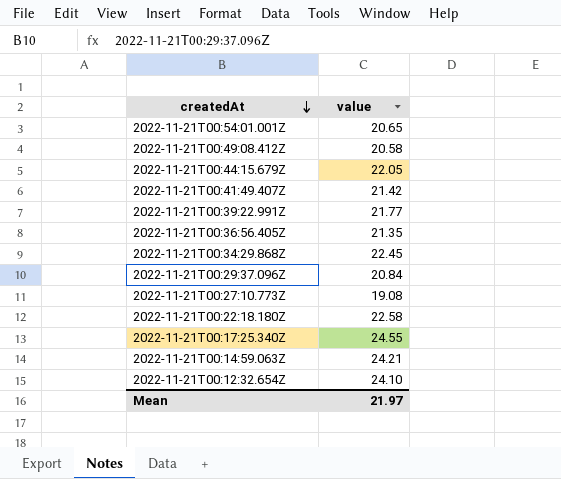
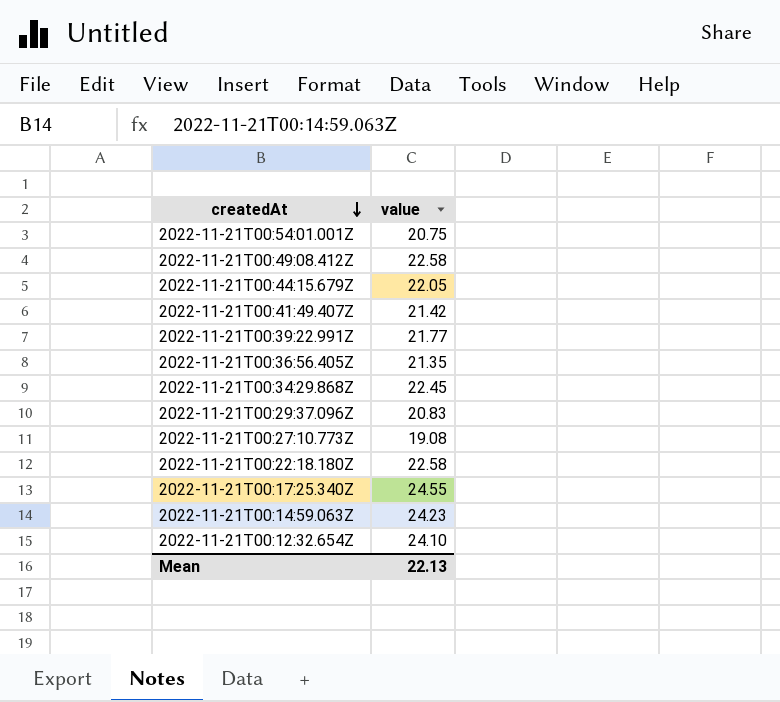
2022-11-21T00:54:01.001Z | value: 20.65 -> 20.75
2022-11-21T00:49:08.412Z | value: 20.58 -> 22.58
2022-11-21T00:29:37.096Z | value: 20.84 -> 20.83
2022-11-21T00:14:59.063Z | value: 24.21 -> 24.23
Mean | value: 21.97 -> 22.13

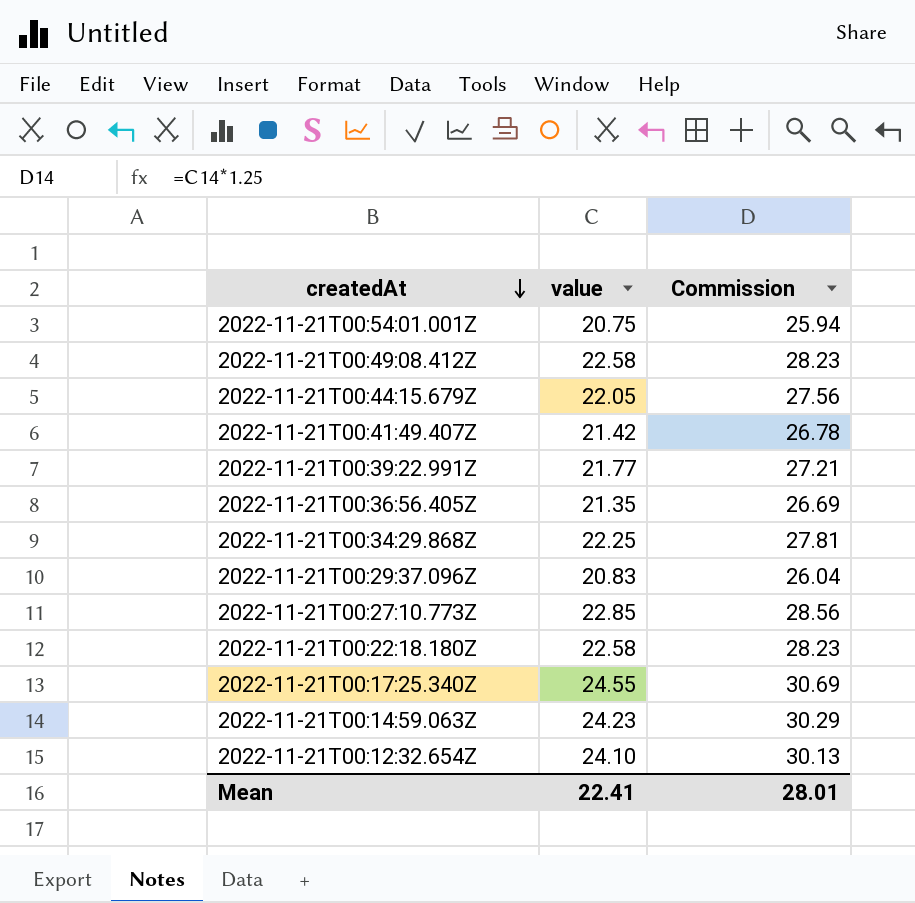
column Commission | formula: none -> [value] * 1.25
2022-11-21T00:34:29.868Z | value: 22.45 -> 22.25
2022-11-21T00:27:10.773Z | value: 19.08 -> 22.85
Mean | value: 22.13 -> 22.41

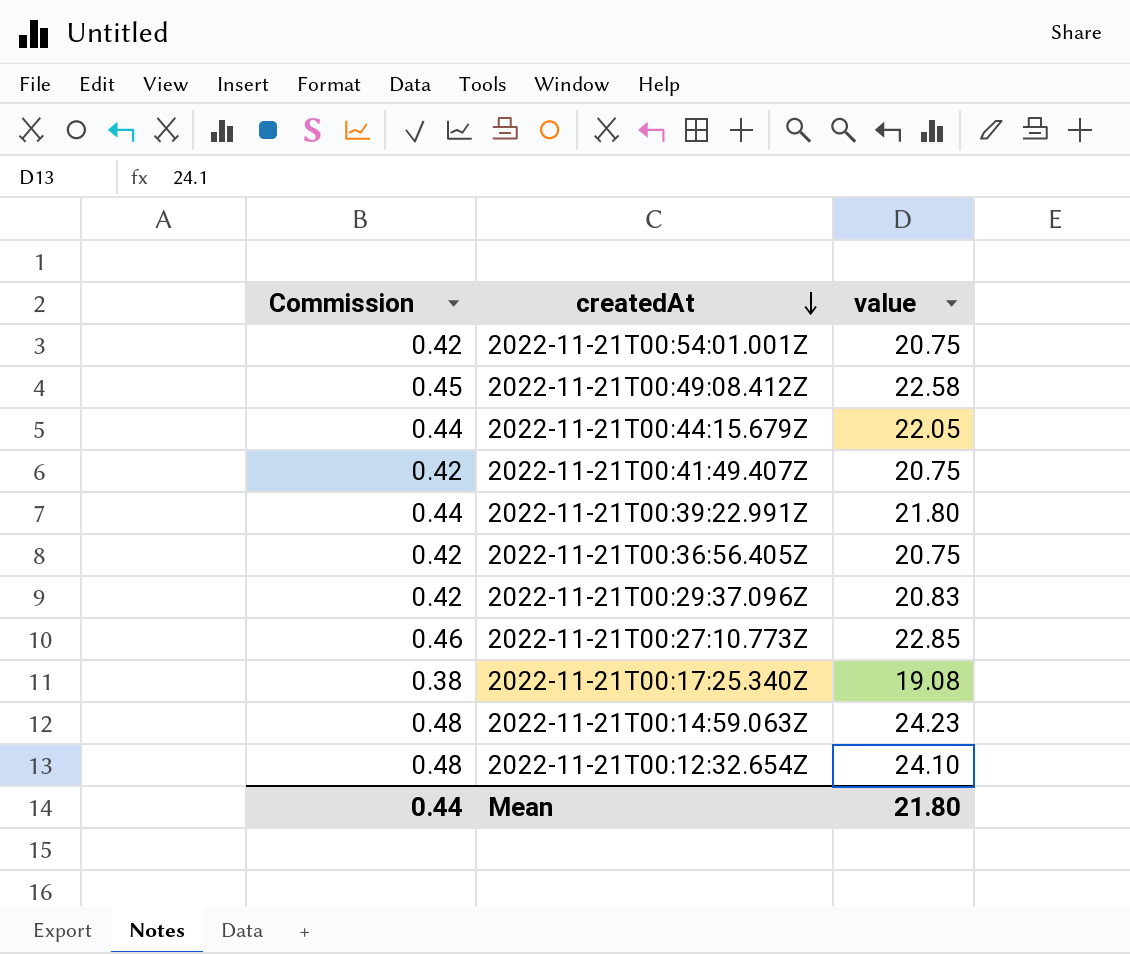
column Commission | formula: [value] * 1.25 -> [value] * 0.02
column Commission | position: 3 -> 1
row 2022-11-21T00:34:29.868Z: 22.25 | 27.81 -> none
row 2022-11-21T00:22:18.180Z: 22.58 | 28.23 -> none
2022-11-21T00:41:49.407Z | value: 21.42 -> 20.75
2022-11-21T00:39:22.991Z | value: 21.77 -> 21.80
2022-11-21T00:36:56.405Z | value: 21.35 -> 20.75
2022-11-21T00:17:25.340Z | value: 24.55 -> 19.08
Mean | Commission: 28.01 -> 0.44
Mean | value: 22.41 -> 21.80

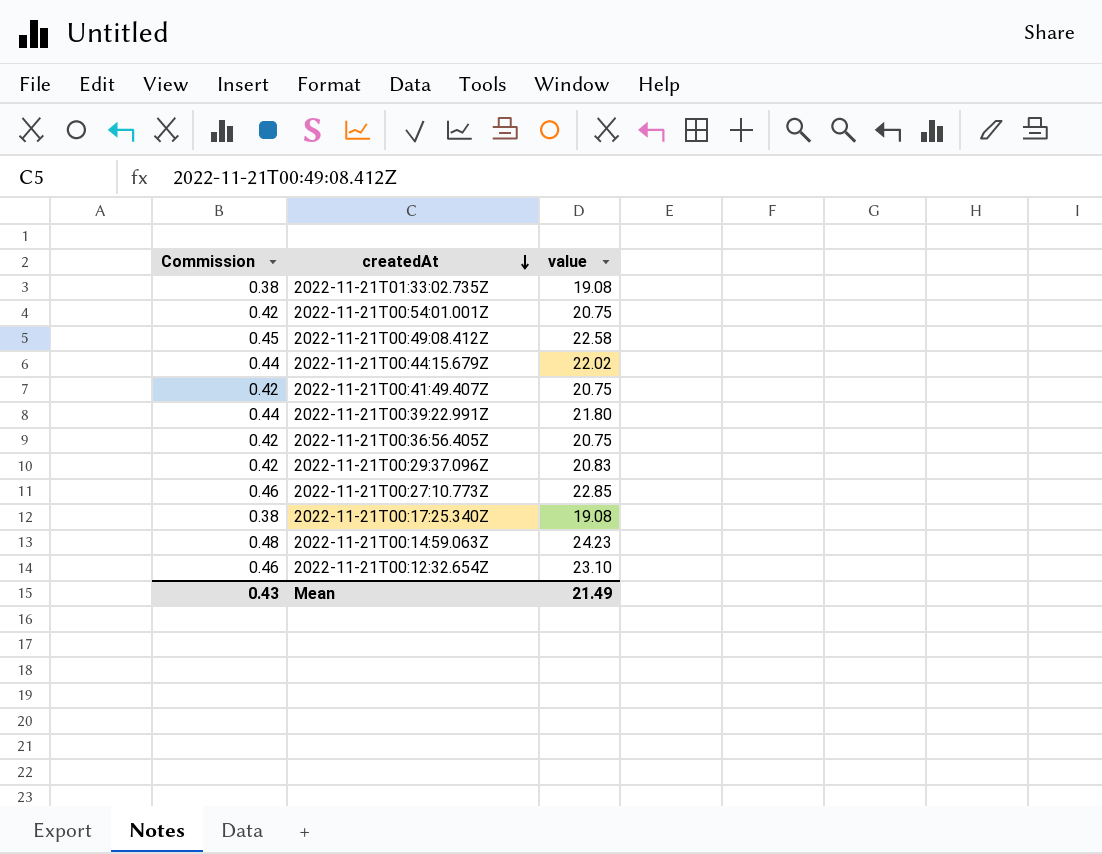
row 2022-11-21T01:33:02.735Z: none -> 0.38 | 19.08
2022-11-21T00:44:15.679Z | value: 22.05 -> 22.02
2022-11-21T00:12:32.654Z | Commission: 0.48 -> 0.46
2022-11-21T00:12:32.654Z | value: 24.10 -> 23.10
Mean | Commission: 0.44 -> 0.43
Mean | value: 21.80 -> 21.49

